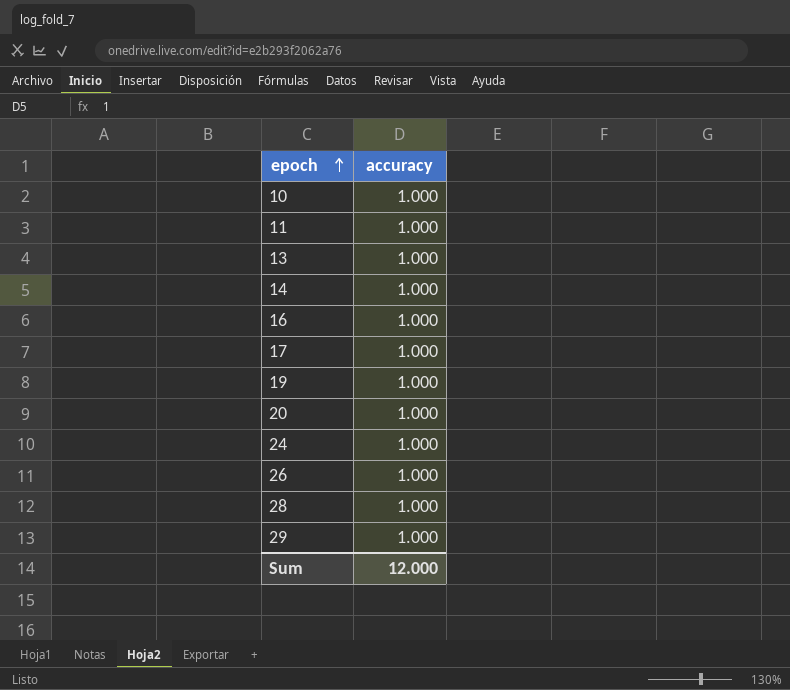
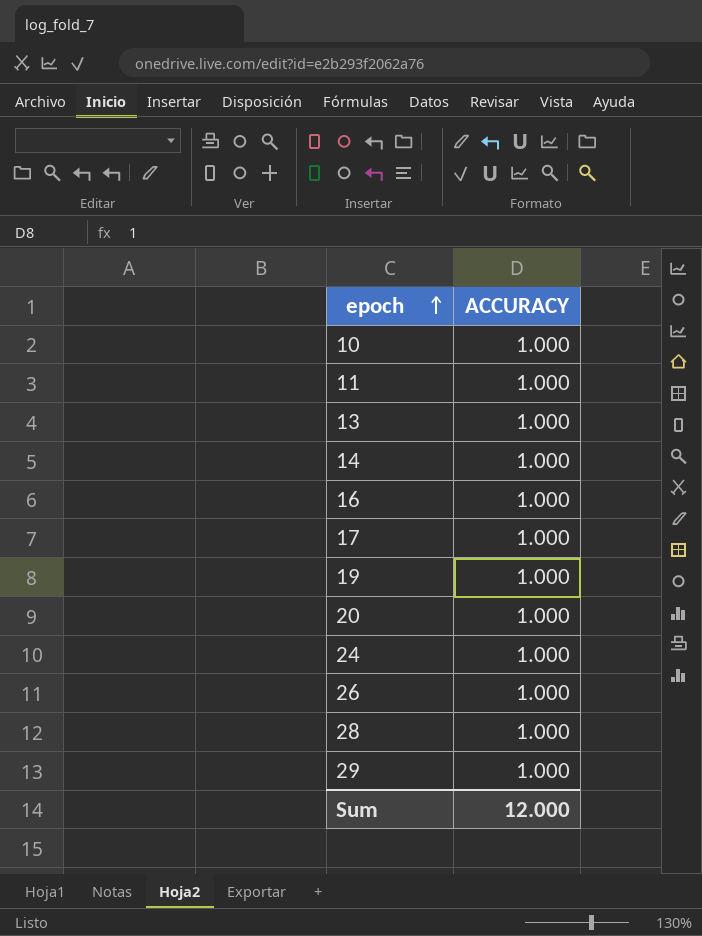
column name: accuracy -> ACCURACY

